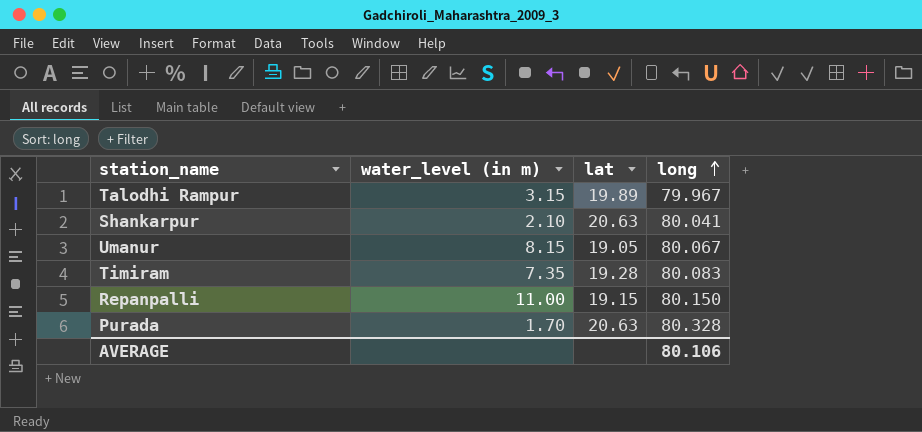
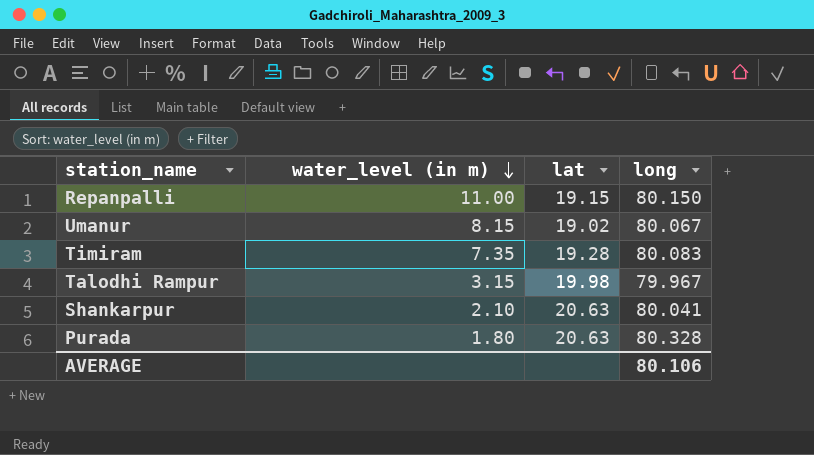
row order: long ascending -> water_level (in m) descending
Umanur | lat: 19.05 -> 19.02
Talodhi Rampur | lat: 19.89 -> 19.98
Purada | water_level (in m): 1.70 -> 1.80

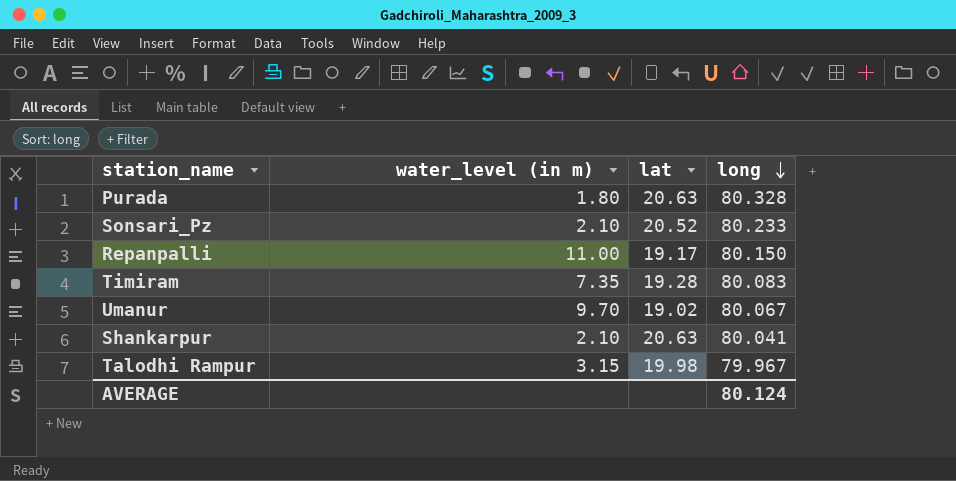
row order: water_level (in m) descending -> long descending
row Sonsari_Pz: none -> 2.10 | 20.52 | 80.233
Repanpalli | lat: 19.15 -> 19.17
Umanur | water_level (in m): 8.15 -> 9.70
AVERAGE | long: 80.106 -> 80.124

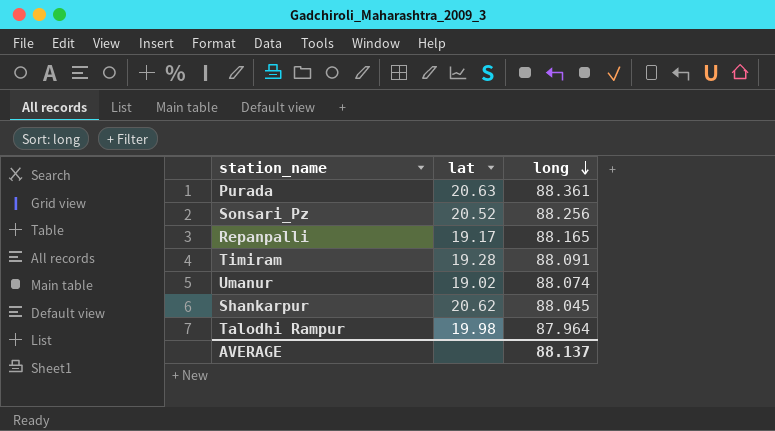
column water_level (in m) | position: 2 -> none
Purada | long: 80.328 -> 88.361
Sonsari_Pz | long: 80.233 -> 88.256
Repanpalli | long: 80.150 -> 88.165
Timiram | long: 80.083 -> 88.091
Umanur | long: 80.067 -> 88.074
Shankarpur | lat: 20.63 -> 20.62
Shankarpur | long: 80.041 -> 88.045
Talodhi Rampur | long: 79.967 -> 87.964
AVERAGE | long: 80.124 -> 88.137

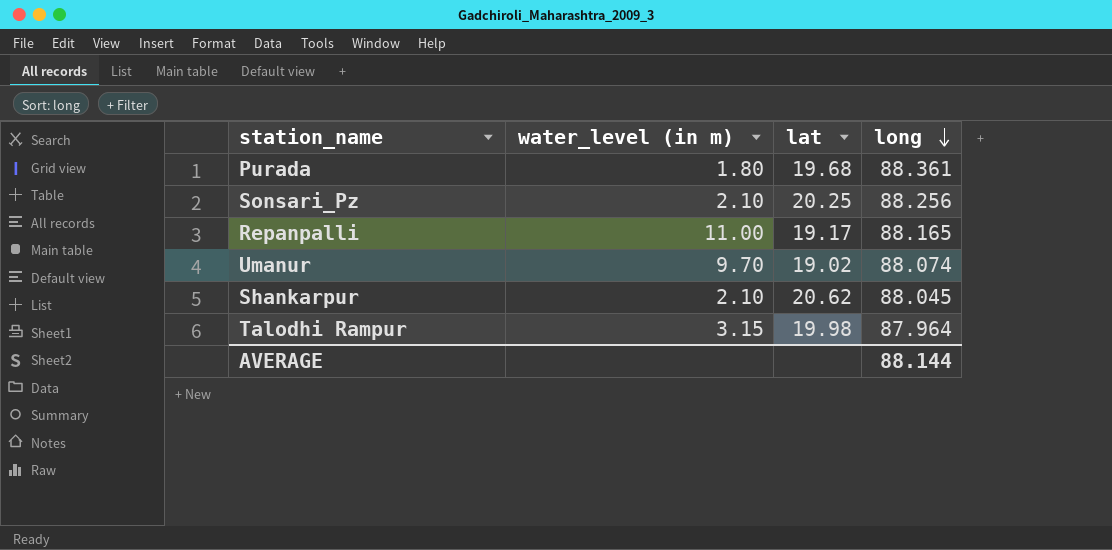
column water_level (in m) | position: none -> 2
row Timiram: 19.28 | 88.091 -> none
Purada | lat: 20.63 -> 19.68
Sonsari_Pz | lat: 20.52 -> 20.25
AVERAGE | long: 88.137 -> 88.144

